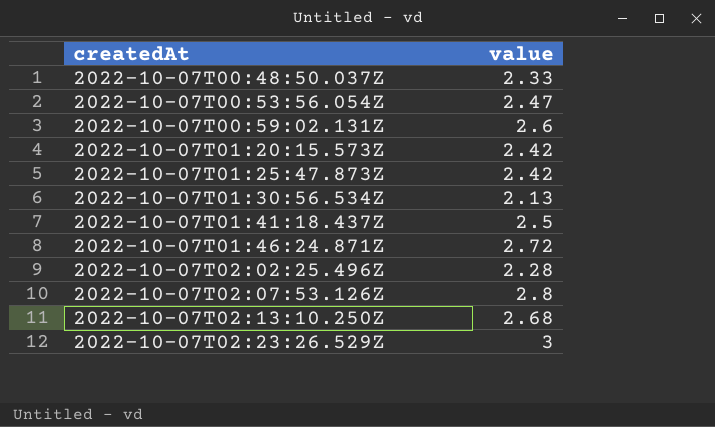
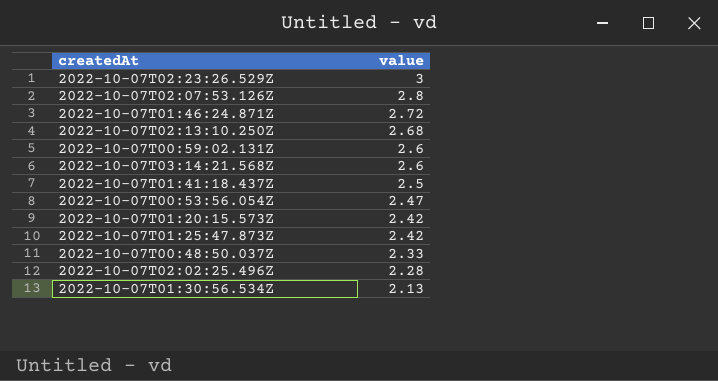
row order: createdAt ascending -> value descending
row 2022-10-07T03:14:21.568Z: none -> 2.6

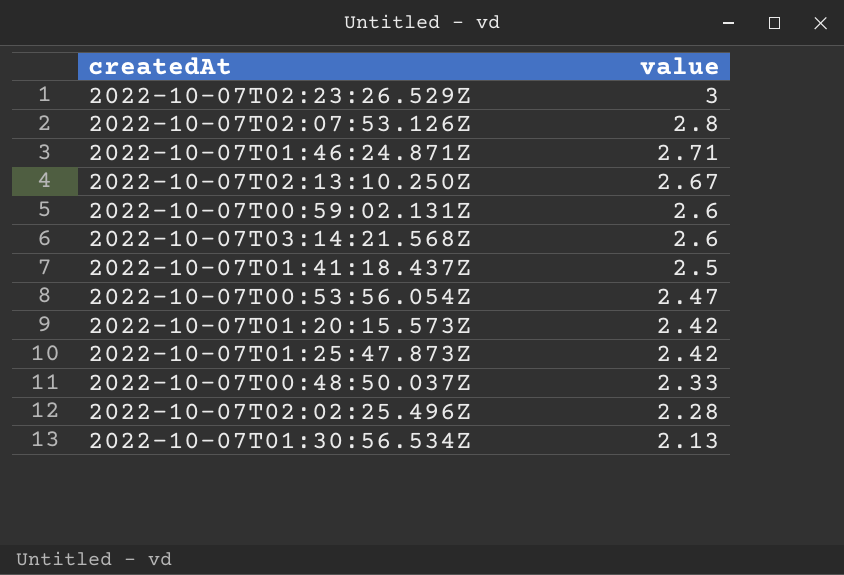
2022-10-07T01:46:24.871Z | value: 2.72 -> 2.71
2022-10-07T02:13:10.250Z | value: 2.68 -> 2.67

